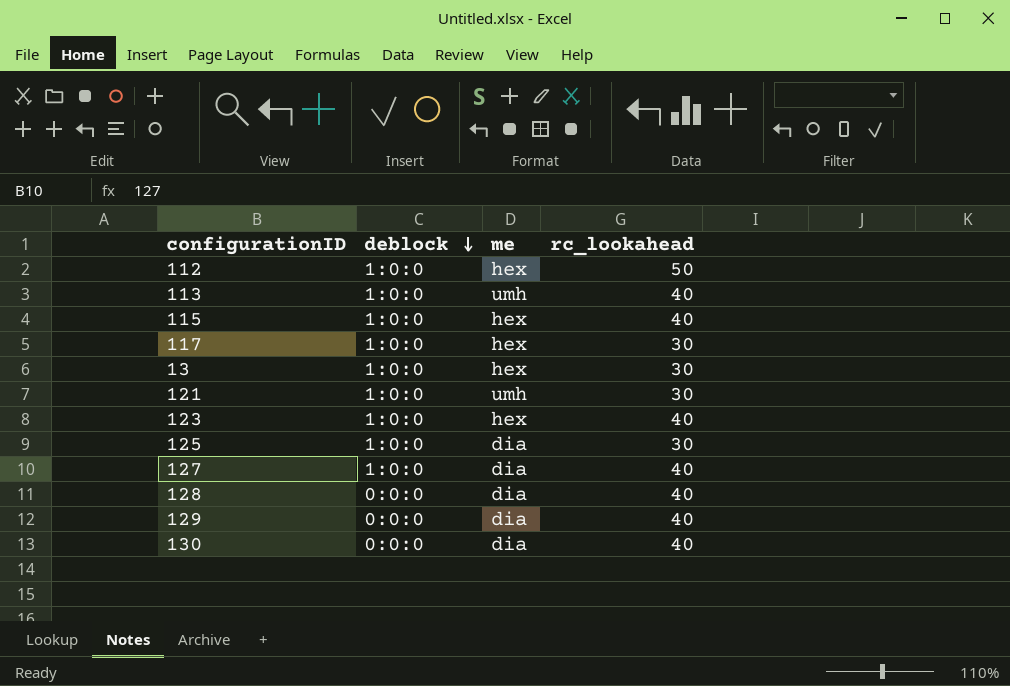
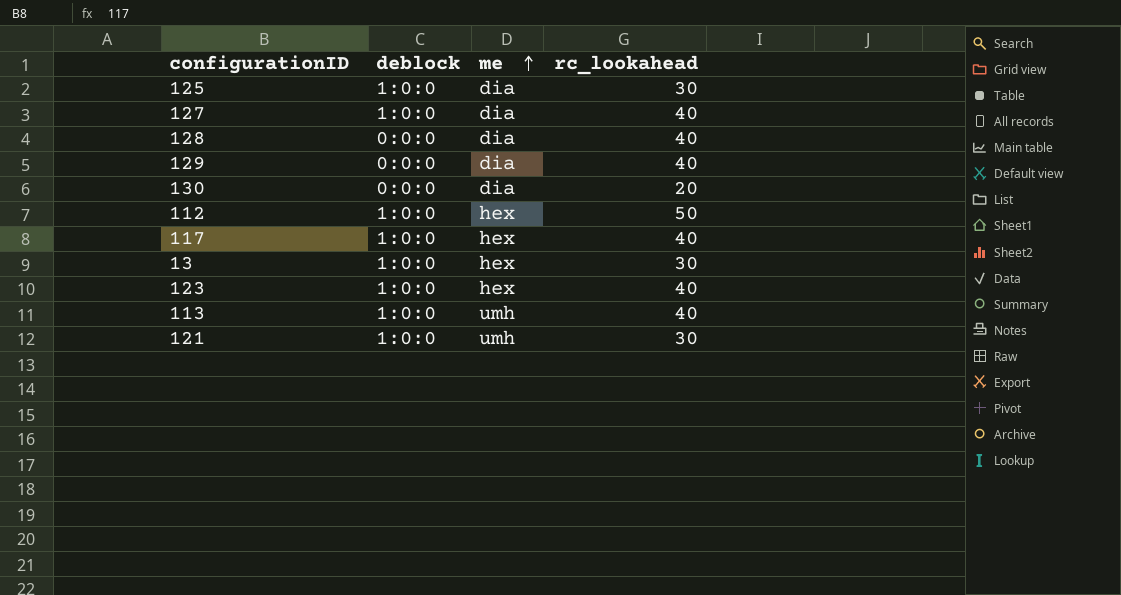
row order: deblock descending -> me ascending
row 115: 1:0:0 | hex | 40 -> none
130 | rc_lookahead: 40 -> 20
117 | rc_lookahead: 30 -> 40

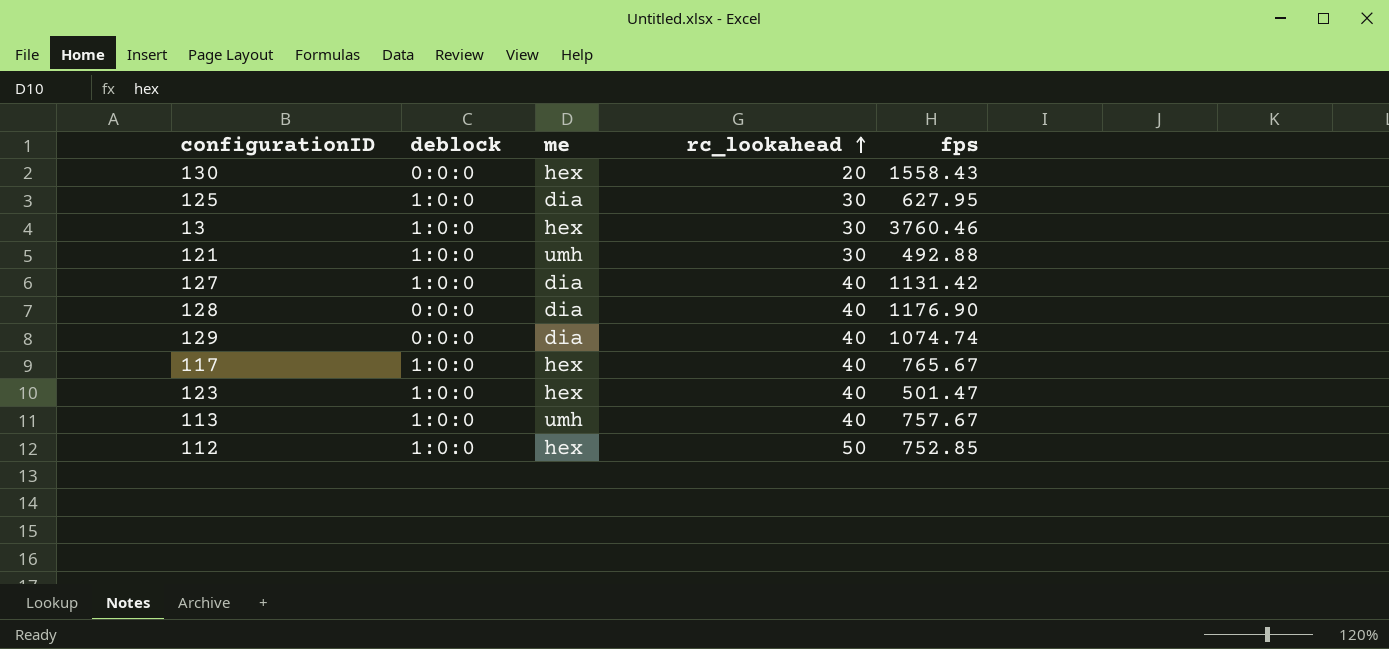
row order: me ascending -> rc_lookahead ascending
column fps | position: none -> 5
130 | me: dia -> hex

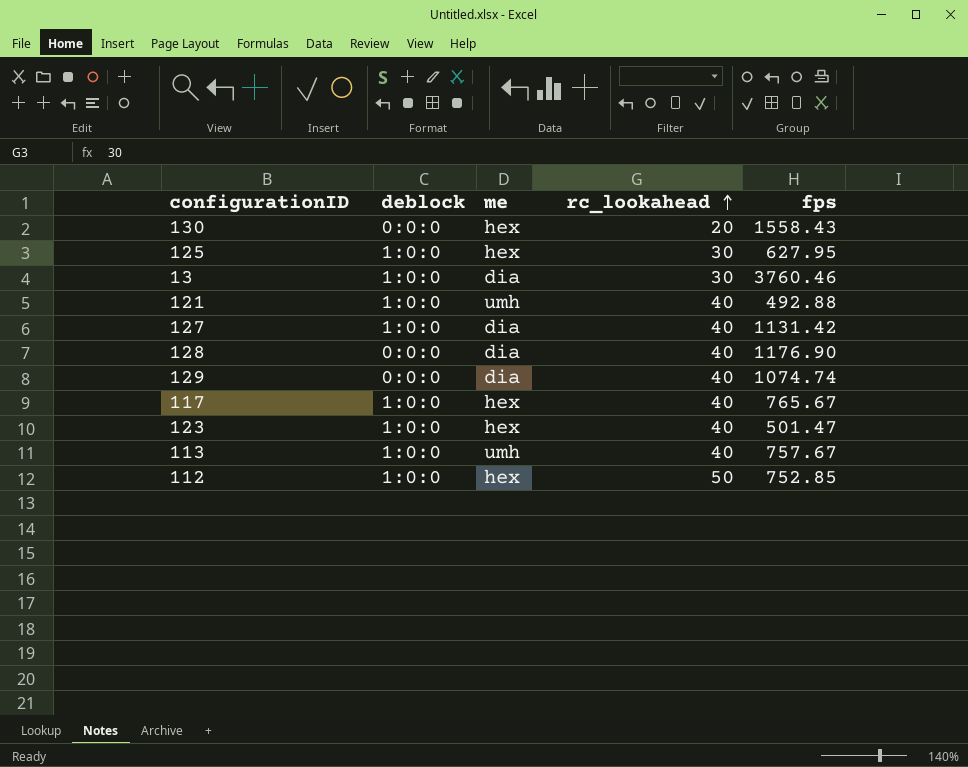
125 | me: dia -> hex
13 | me: hex -> dia
121 | rc_lookahead: 30 -> 40

